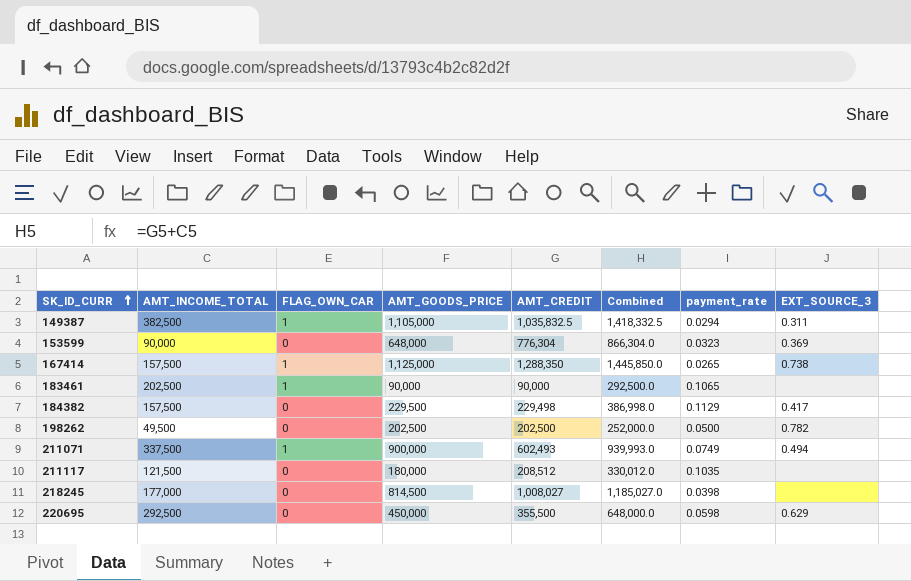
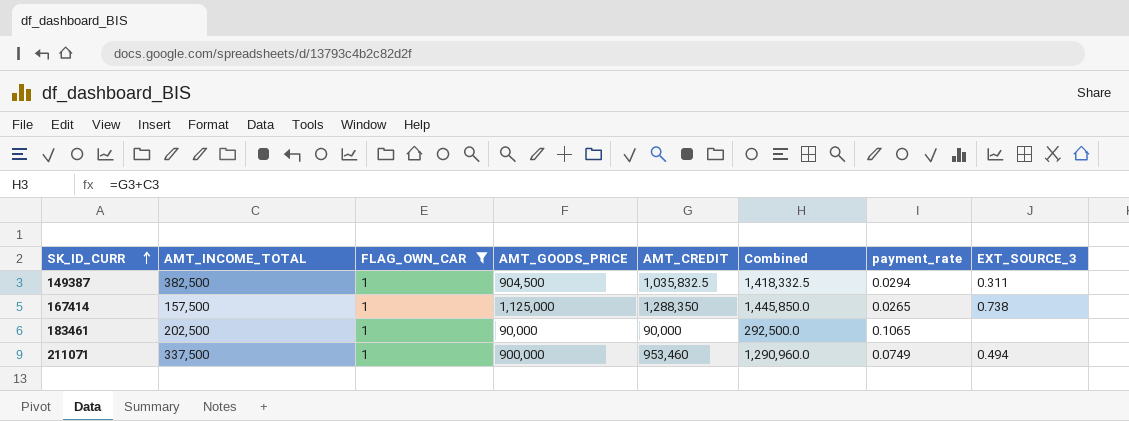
filter: none -> FLAG_OWN_CAR = 1
149387 | AMT_GOODS_PRICE: 1,105,000 -> 904,500
211071 | AMT_CREDIT: 602,493 -> 953,460
211071 | Combined: 939,993.0 -> 1,290,960.0

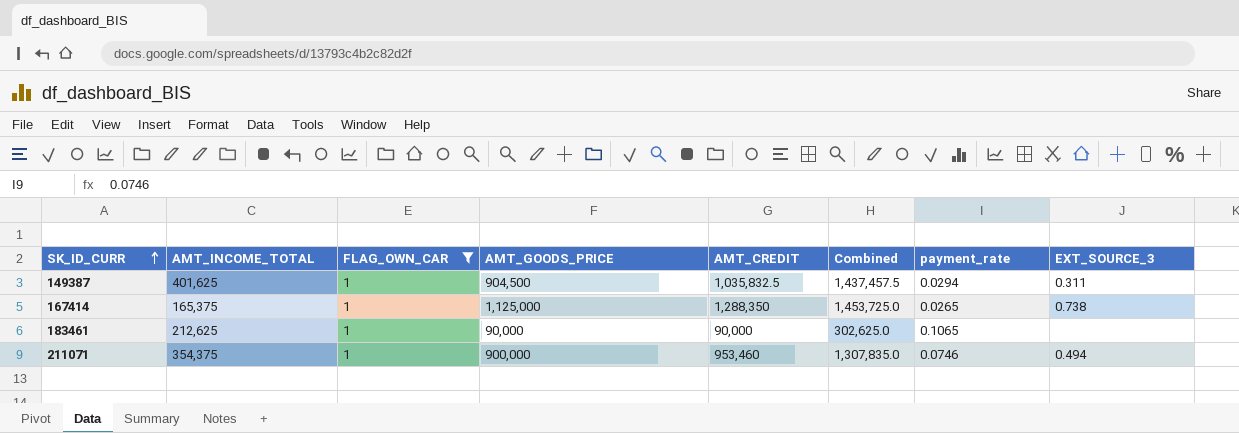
149387 | AMT_INCOME_TOTAL: 382,500 -> 401,625
149387 | Combined: 1,418,332.5 -> 1,437,457.5
167414 | AMT_INCOME_TOTAL: 157,500 -> 165,375
167414 | Combined: 1,445,850.0 -> 1,453,725.0
183461 | AMT_INCOME_TOTAL: 202,500 -> 212,625
183461 | Combined: 292,500.0 -> 302,625.0
211071 | AMT_INCOME_TOTAL: 337,500 -> 354,375
211071 | Combined: 1,290,960.0 -> 1,307,835.0
211071 | payment_rate: 0.0749 -> 0.0746

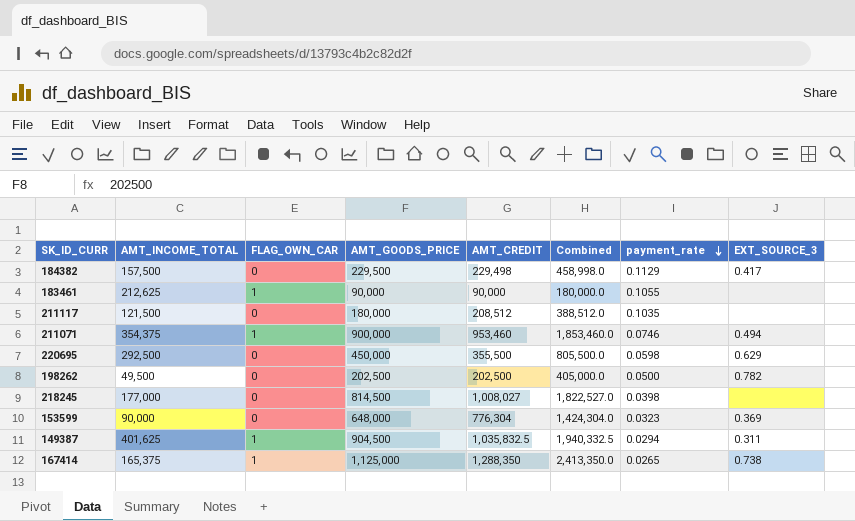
filter: FLAG_OWN_CAR = 1 -> none
row order: SK_ID_CURR ascending -> payment_rate descending
column Combined | formula: [AMT_INCOME_TOTAL] + [AMT_CREDIT] -> [AMT_GOODS_PRICE] + [AMT_CREDIT]
183461 | payment_rate: 0.1065 -> 0.1055

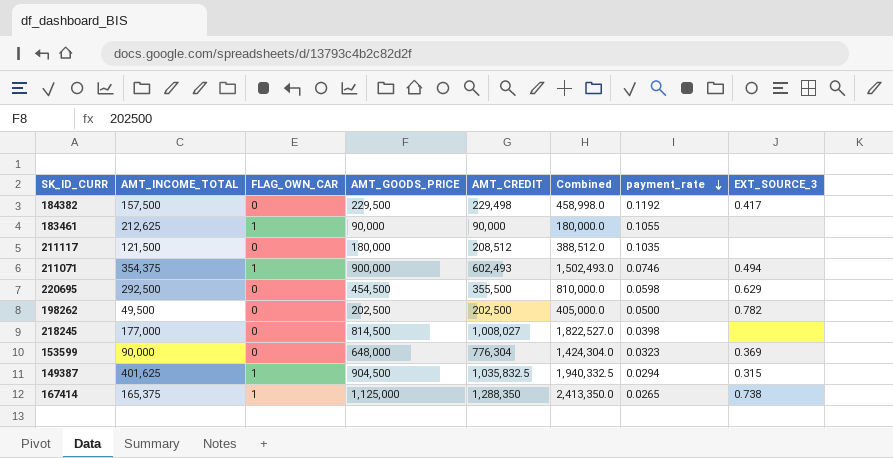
184382 | payment_rate: 0.1129 -> 0.1192
211071 | AMT_CREDIT: 953,460 -> 602,493
211071 | Combined: 1,853,460.0 -> 1,502,493.0
220695 | AMT_GOODS_PRICE: 450,000 -> 454,500
220695 | Combined: 805,500.0 -> 810,000.0
149387 | EXT_SOURCE_3: 0.311 -> 0.315

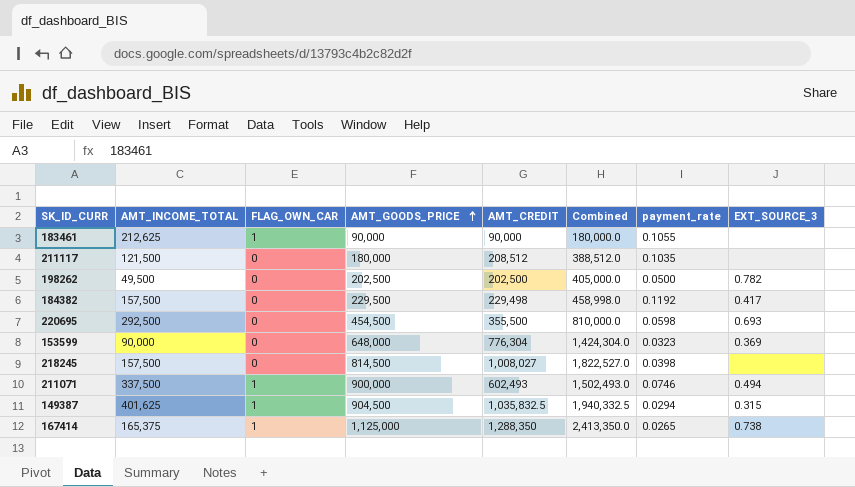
row order: payment_rate descending -> AMT_GOODS_PRICE ascending
220695 | EXT_SOURCE_3: 0.629 -> 0.693
218245 | AMT_INCOME_TOTAL: 177,000 -> 157,500
211071 | AMT_INCOME_TOTAL: 354,375 -> 337,500

